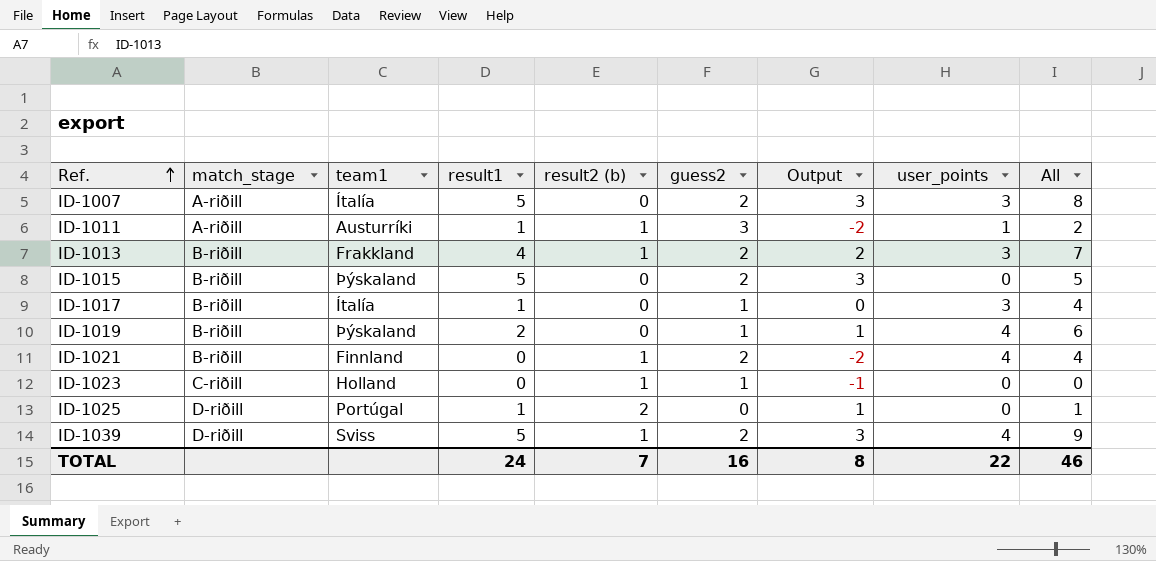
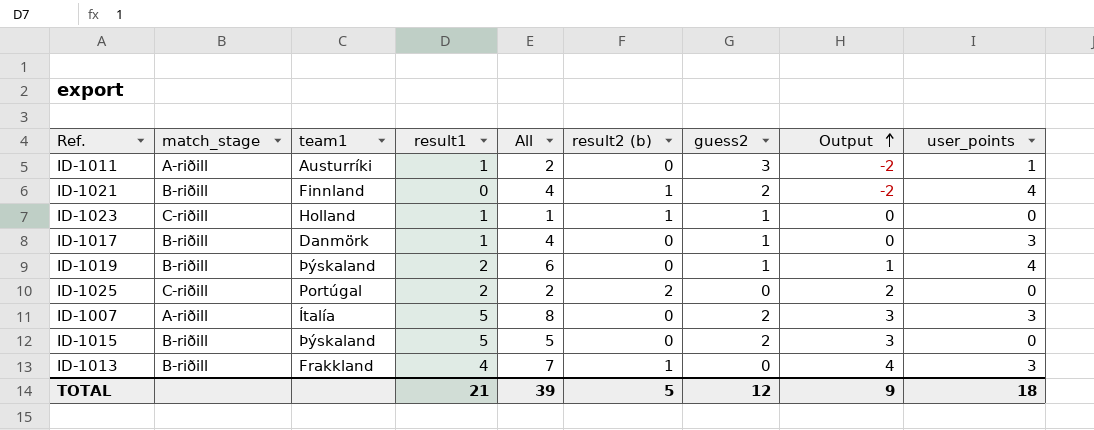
row order: Ref. ascending -> Output ascending
column All | position: 9 -> 5
row ID-1039: D-riðill | Sviss | 5 | 1 | 2 | 3 | 4 | 9 -> none
ID-1011 | result2 (b): 1 -> 0
ID-1023 | result1: 0 -> 1
ID-1023 | All: 0 -> 1
ID-1023 | Output: -1 -> 0
ID-1017 | team1: Ítalía -> Danmörk
ID-1025 | match_stage: D-riðill -> C-riðill
ID-1025 | result1: 1 -> 2
ID-1025 | All: 1 -> 2
ID-1025 | Output: 1 -> 2
ID-1013 | guess2: 2 -> 0
ID-1013 | Output: 2 -> 4
TOTAL | result1: 24 -> 21
TOTAL | All: 46 -> 39
TOTAL | result2 (b): 7 -> 5
TOTAL | guess2: 16 -> 12
TOTAL | Output: 8 -> 9
TOTAL | user_points: 22 -> 18

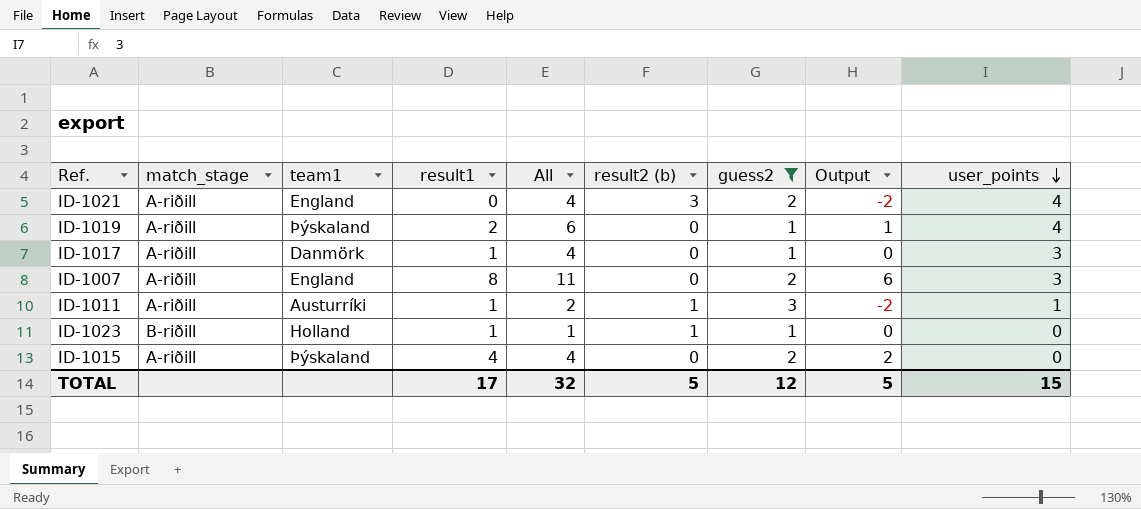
filter: none -> guess2 != 0
row order: Output ascending -> user_points descending
ID-1021 | match_stage: B-riðill -> A-riðill
ID-1021 | team1: Finnland -> England
ID-1021 | result2 (b): 1 -> 3
ID-1019 | match_stage: B-riðill -> A-riðill
ID-1017 | match_stage: B-riðill -> A-riðill
ID-1007 | team1: Ítalía -> England
ID-1007 | result1: 5 -> 8
ID-1007 | All: 8 -> 11
ID-1007 | Output: 3 -> 6
ID-1011 | result2 (b): 0 -> 1
ID-1023 | match_stage: C-riðill -> B-riðill
ID-1015 | match_stage: B-riðill -> A-riðill
ID-1015 | result1: 5 -> 4
ID-1015 | All: 5 -> 4
ID-1015 | Output: 3 -> 2
TOTAL | result1: 21 -> 17
TOTAL | All: 39 -> 32
TOTAL | Output: 9 -> 5
TOTAL | user_points: 18 -> 15

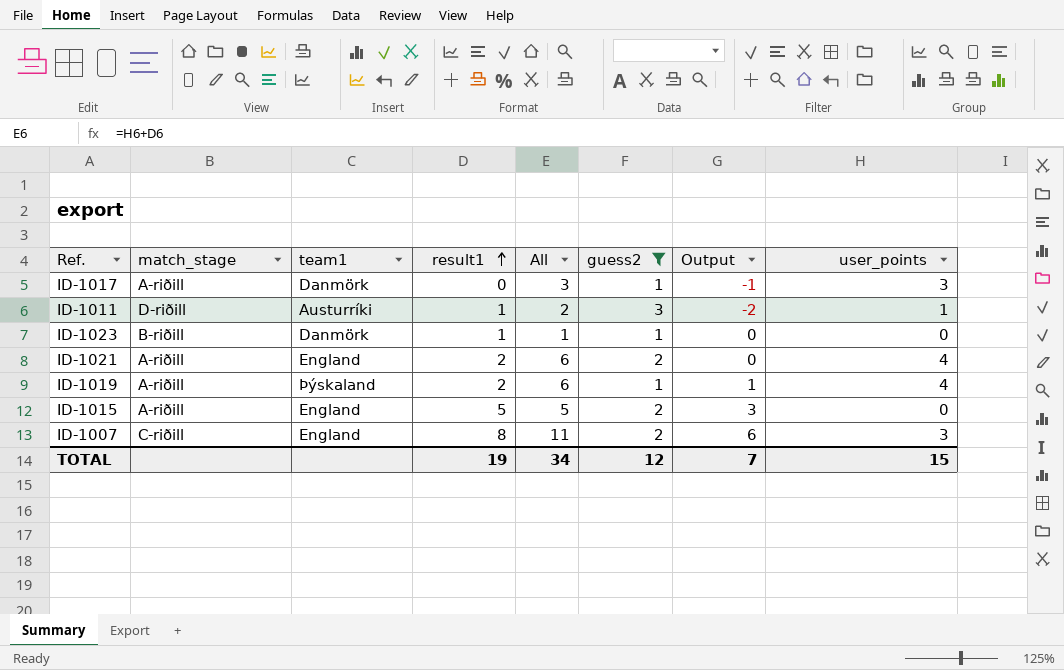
row order: user_points descending -> result1 ascending
column result2 (b) | position: 6 -> none
ID-1017 | result1: 1 -> 0
ID-1017 | All: 4 -> 3
ID-1017 | Output: 0 -> -1
ID-1011 | match_stage: A-riðill -> D-riðill
ID-1023 | team1: Holland -> Danmörk
ID-1021 | result1: 0 -> 2
ID-1021 | All: 4 -> 6
ID-1021 | Output: -2 -> 0
ID-1015 | team1: Þýskaland -> England
ID-1015 | result1: 4 -> 5
ID-1015 | All: 4 -> 5
ID-1015 | Output: 2 -> 3
ID-1007 | match_stage: A-riðill -> C-riðill
TOTAL | result1: 17 -> 19
TOTAL | All: 32 -> 34
TOTAL | Output: 5 -> 7

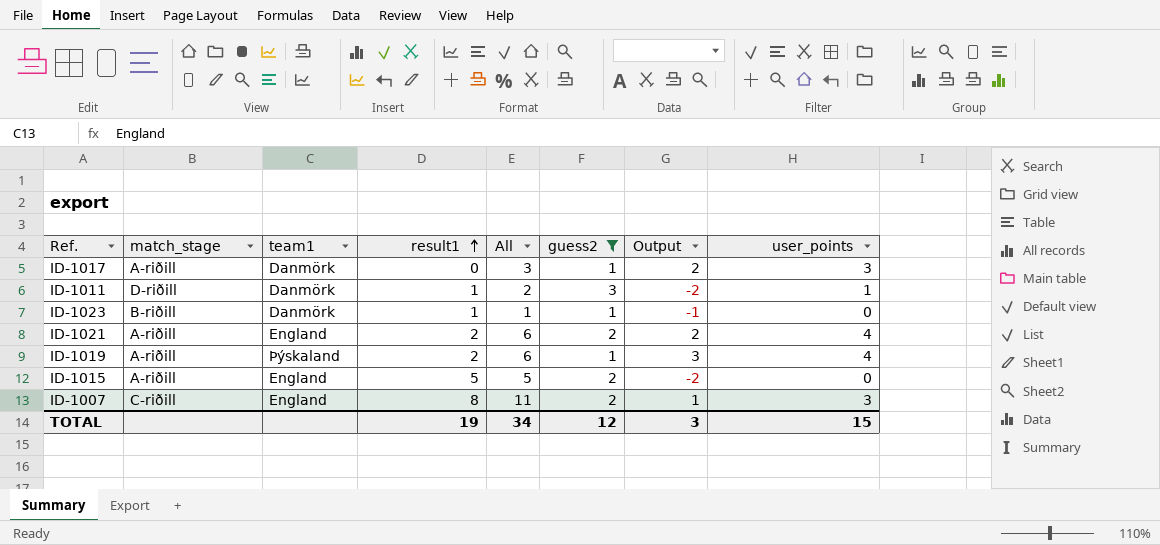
column Output | formula: [result1] - [guess2] -> [user_points] - [guess2]
ID-1011 | team1: Austurríki -> Danmörk
TOTAL | Output: 7 -> 3

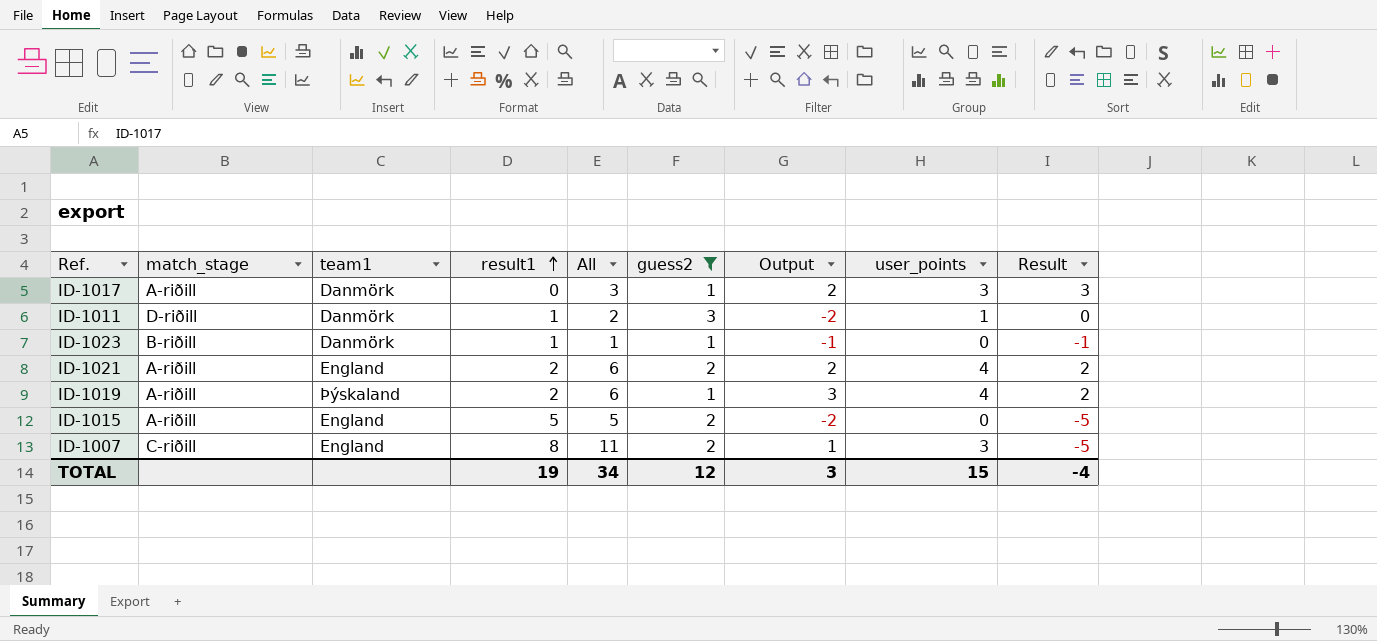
column Result | formula: none -> [user_points] - [result1]

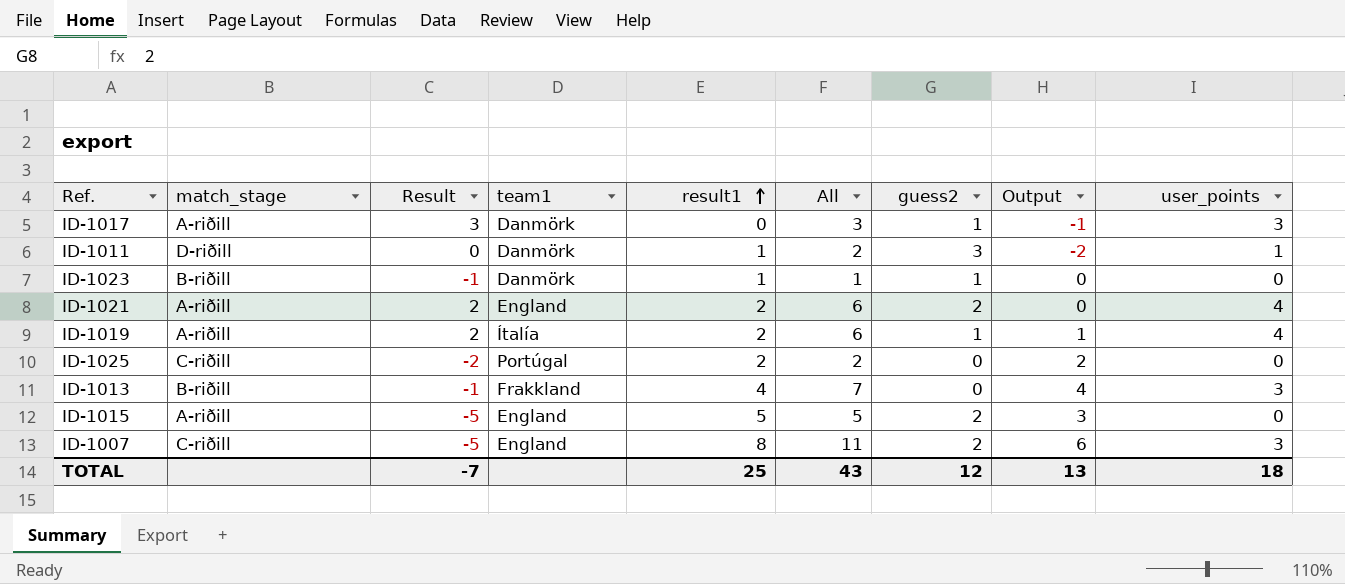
filter: guess2 != 0 -> none
column Result | position: 9 -> 3
column Output | formula: [user_points] - [guess2] -> [result1] - [guess2]
ID-1019 | team1: Þýskaland -> Ítalía
TOTAL | Result: -4 -> -7
TOTAL | result1: 19 -> 25
TOTAL | All: 34 -> 43
TOTAL | Output: 3 -> 13
TOTAL | user_points: 15 -> 18

